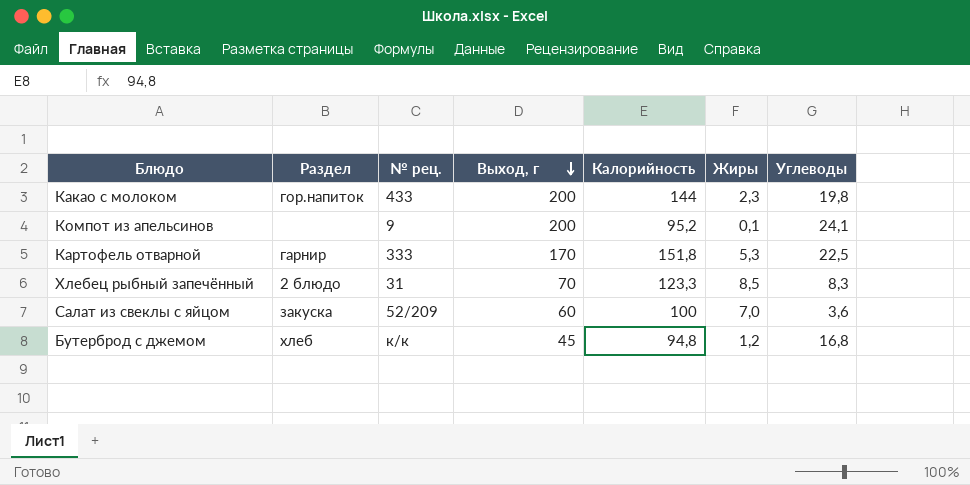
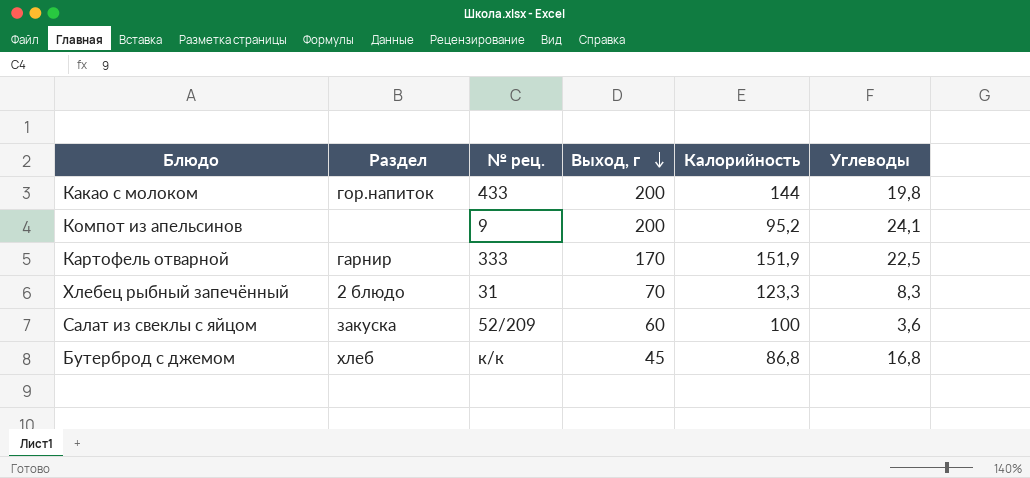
column Жиры | position: 6 -> none
Картофель отварной | Калорийность: 151,8 -> 151,9
Бутерброд с джемом | Калорийность: 94,8 -> 86,8

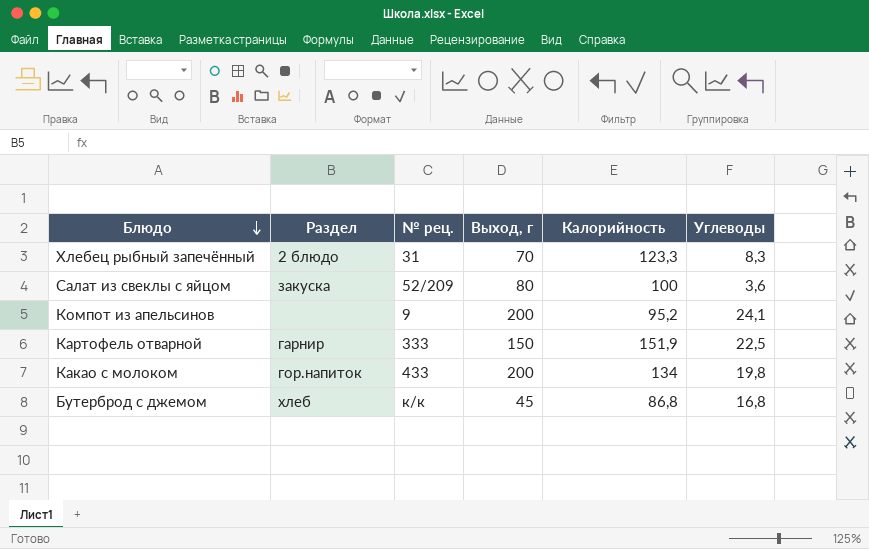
row order: Выход, г descending -> Блюдо descending
Салат из свеклы с яйцом | Выход, г: 60 -> 80
Картофель отварной | Выход, г: 170 -> 150
Какао с молоком | Калорийность: 144 -> 134

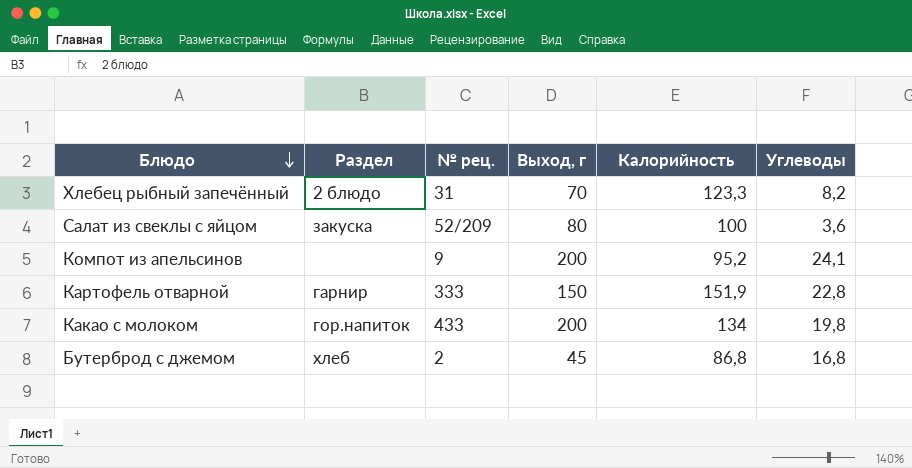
Хлебец рыбный запечённый | Углеводы: 8,3 -> 8,2
Картофель отварной | Углеводы: 22,5 -> 22,8
Бутерброд с джемом | № рец.: к/к -> 2

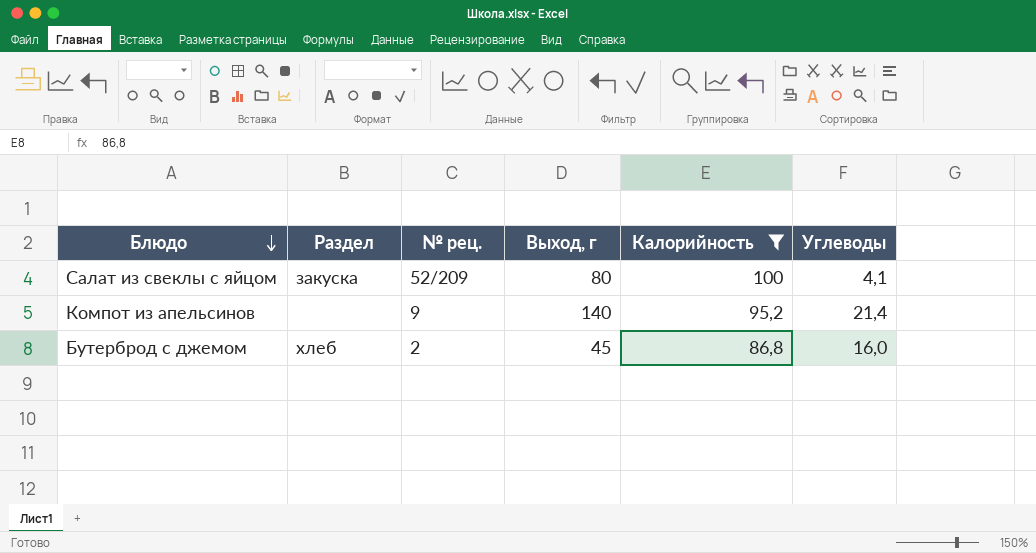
filter: none -> Калорийность <= 100
Салат из свеклы с яйцом | Углеводы: 3,6 -> 4,1
Компот из апельсинов | Выход, г: 200 -> 140
Компот из апельсинов | Углеводы: 24,1 -> 21,4
Бутерброд с джемом | Углеводы: 16,8 -> 16,0

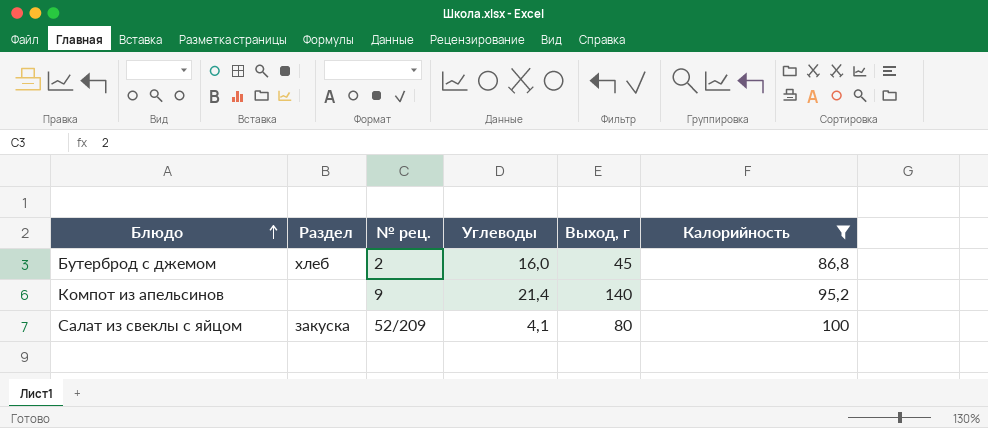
row order: Блюдо descending -> Блюдо ascending
column Углеводы | position: 6 -> 4

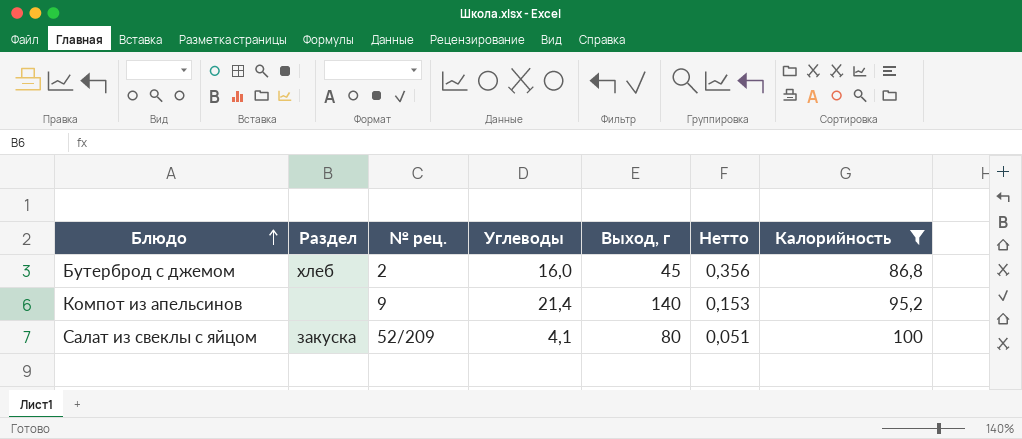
column Нетто | formula: none -> [Углеводы] / [Выход, г]

